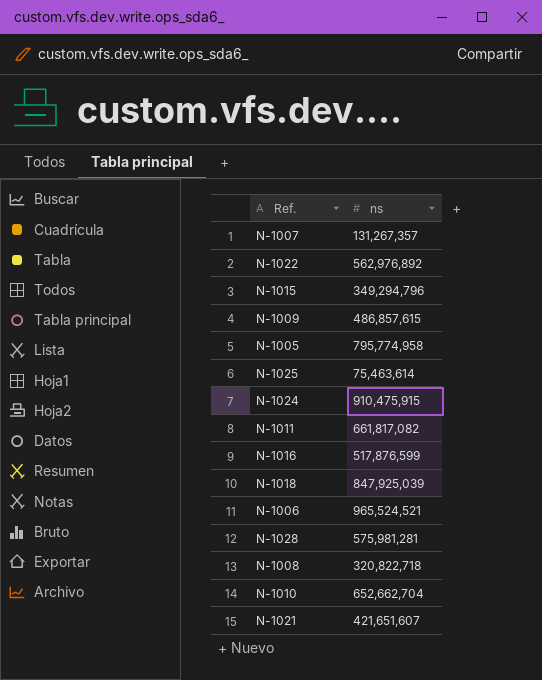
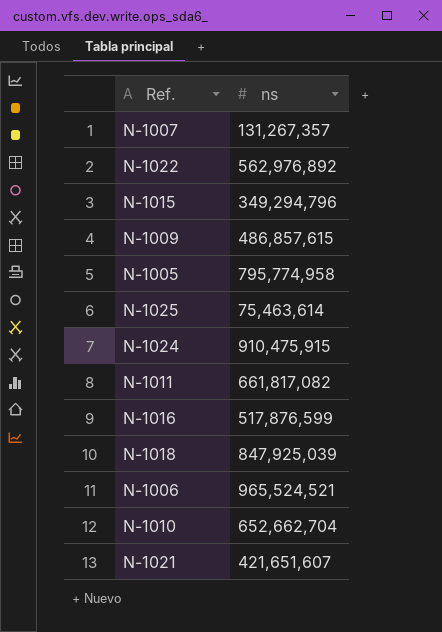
row N-1028: 575,981,281 -> none
row N-1008: 320,822,718 -> none

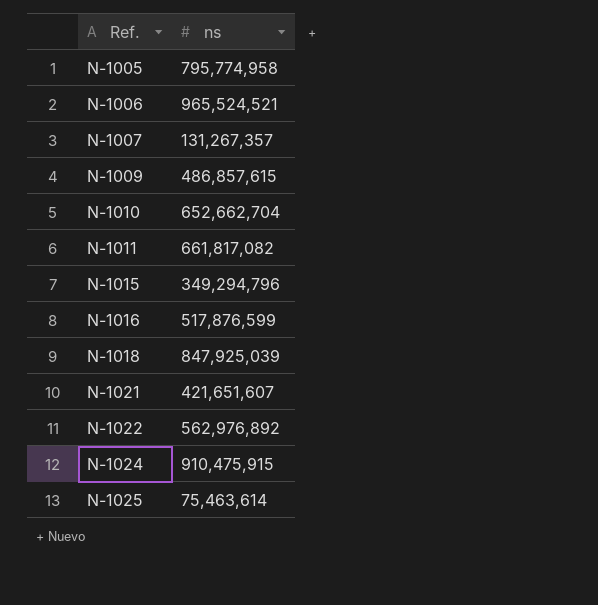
row order: none -> Ref. ascending

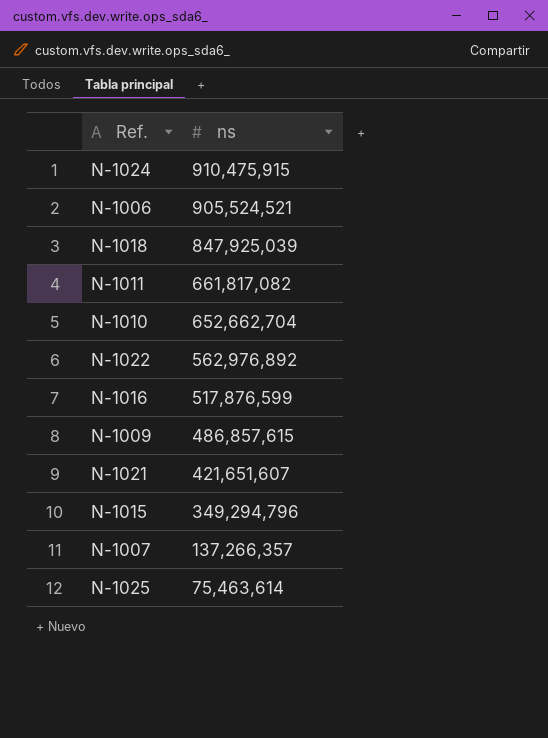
row order: Ref. ascending -> ns descending
row N-1005: 795,774,958 -> none
N-1006 | ns: 965,524,521 -> 905,524,521
N-1007 | ns: 131,267,357 -> 137,266,357

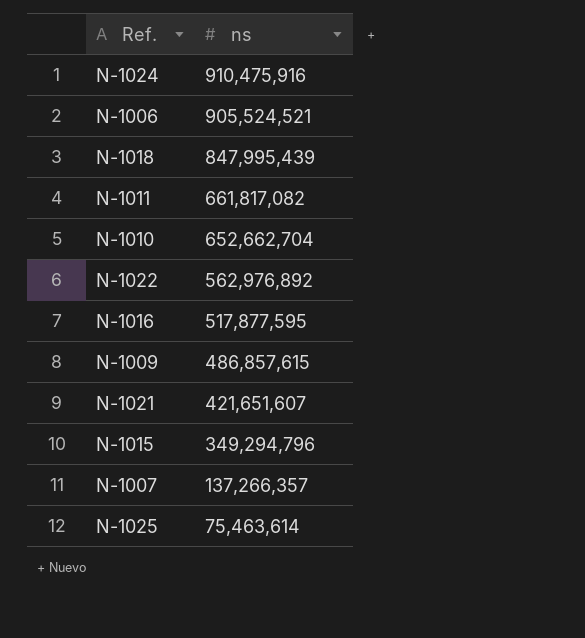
N-1024 | ns: 910,475,915 -> 910,475,916
N-1018 | ns: 847,925,039 -> 847,995,439
N-1016 | ns: 517,876,599 -> 517,877,595

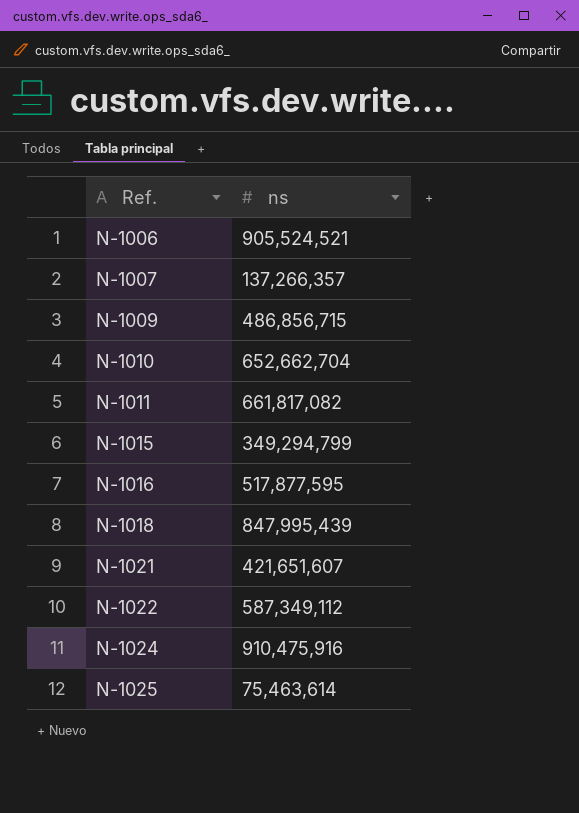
row order: ns descending -> Ref. ascending
N-1009 | ns: 486,857,615 -> 486,856,715
N-1015 | ns: 349,294,796 -> 349,294,799
N-1022 | ns: 562,976,892 -> 587,349,112

